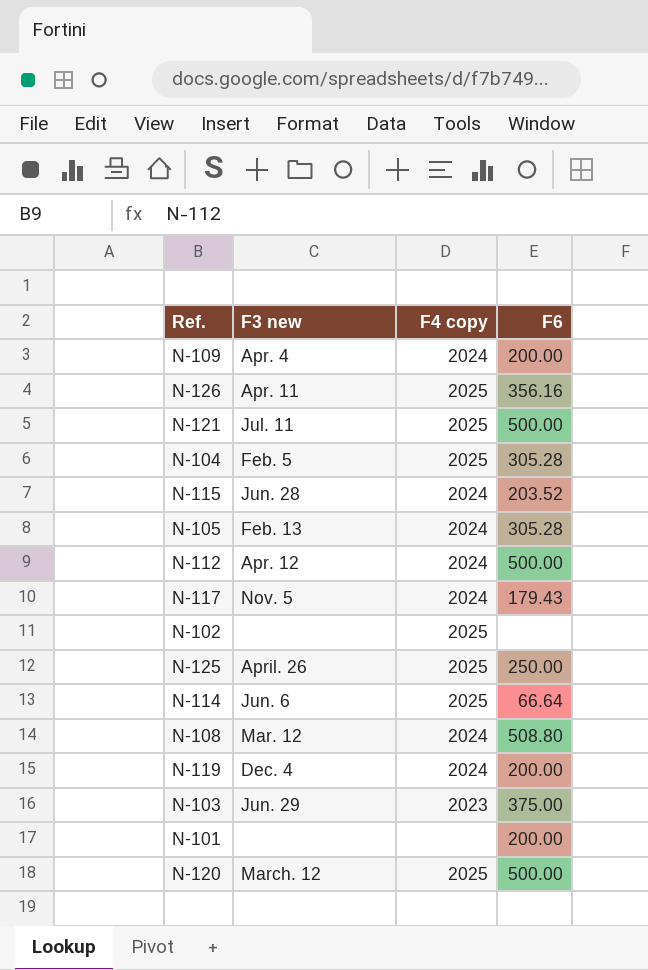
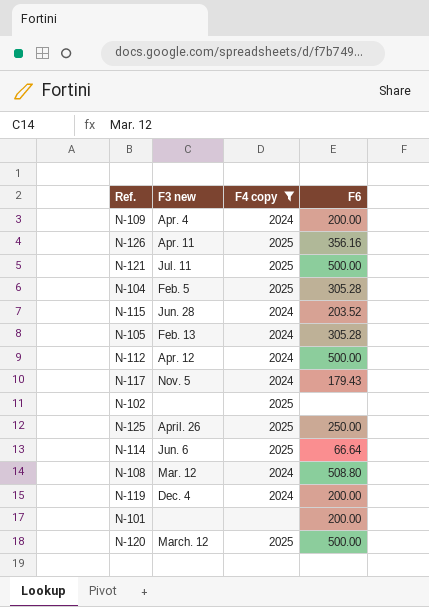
filter: none -> F4 copy != 2023

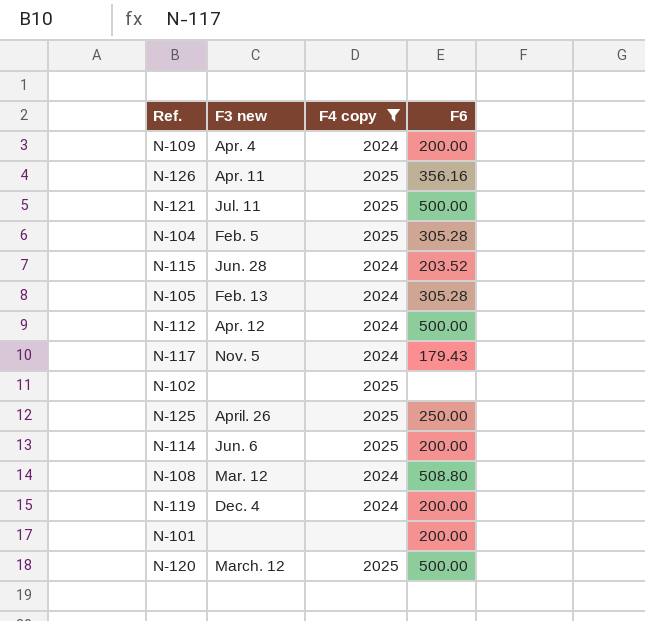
N-114 | F6: 66.64 -> 200.00

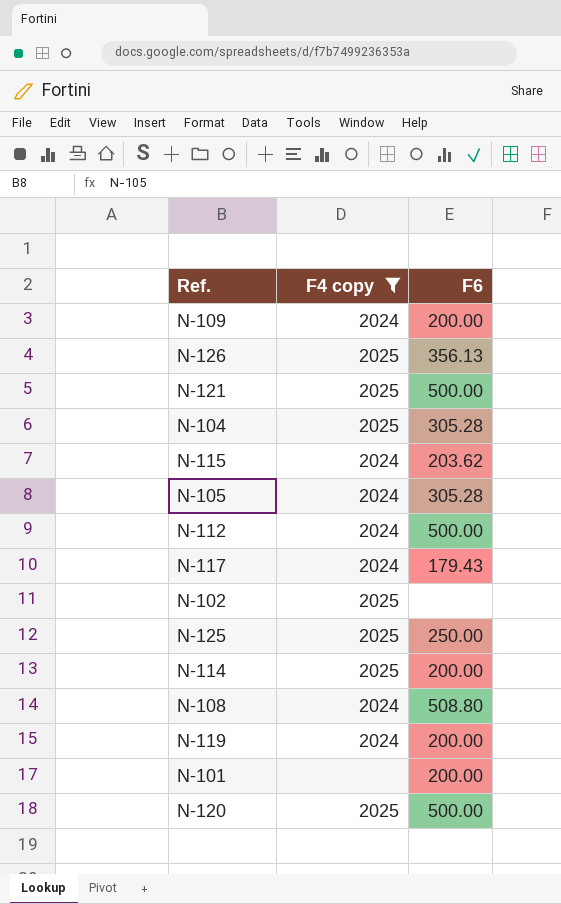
column F3 new | position: 2 -> none
N-126 | F6: 356.16 -> 356.13
N-115 | F6: 203.52 -> 203.62

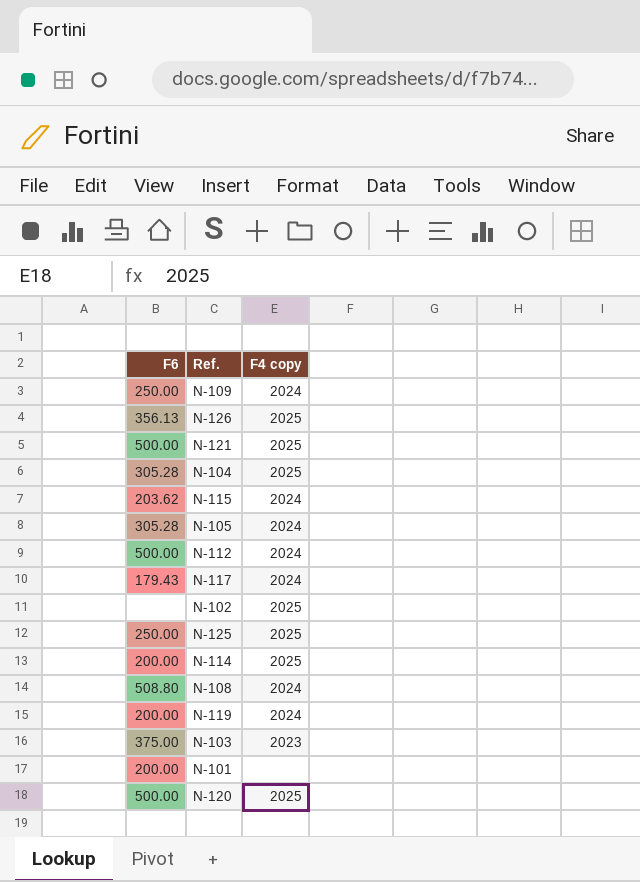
filter: F4 copy != 2023 -> none
column F6 | position: 3 -> 1
N-109 | F6: 200.00 -> 250.00

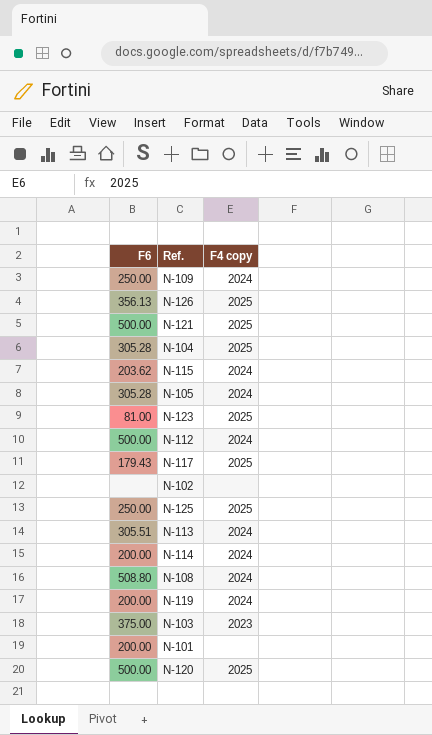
row N-123: none -> 81.00 | 2025
N-117 | F4 copy: 2024 -> 2025
N-102 | F4 copy: 2025 -> none
row N-113: none -> 305.51 | 2024
N-114 | F4 copy: 2025 -> 2024

